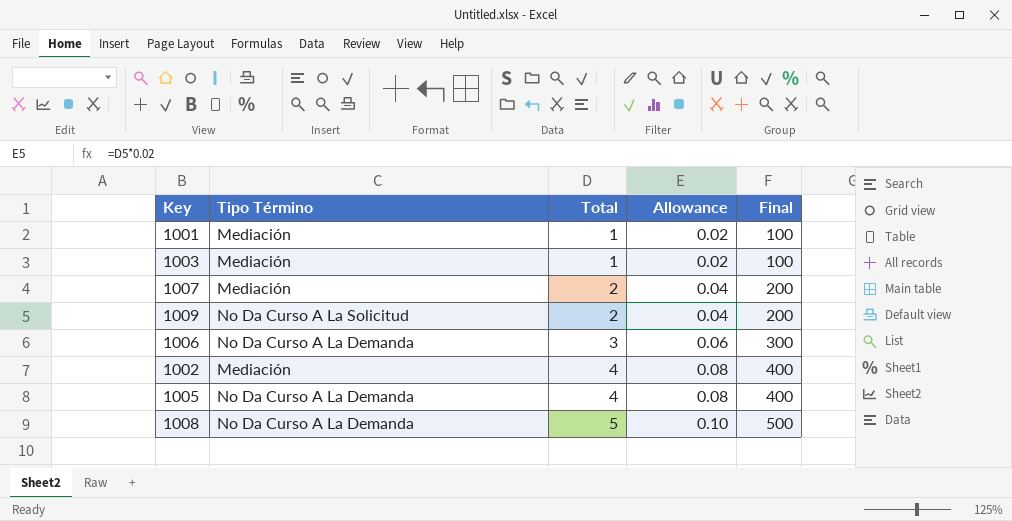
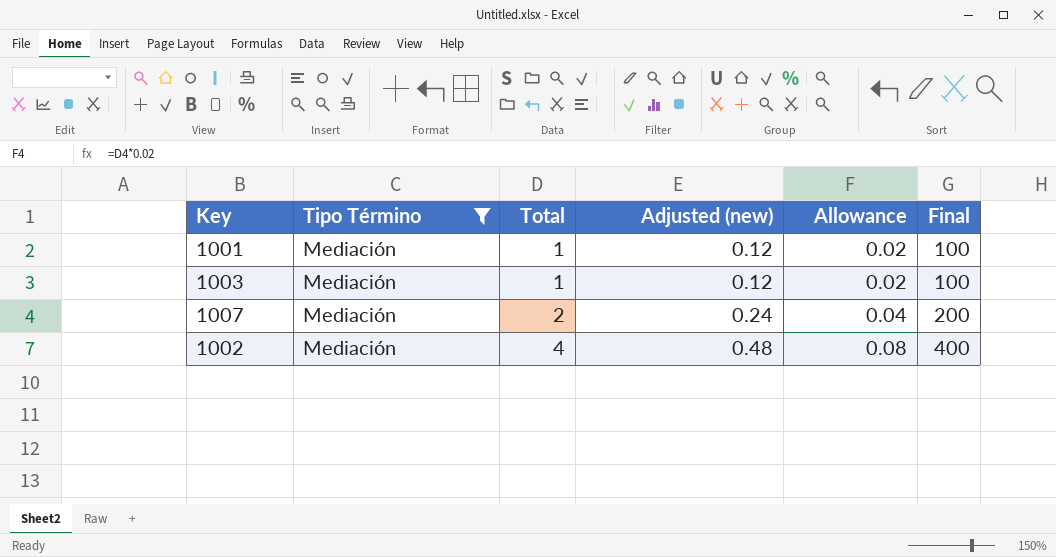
filter: none -> Tipo Término = Mediación
column Adjusted (new) | formula: none -> [Total] * 0.12

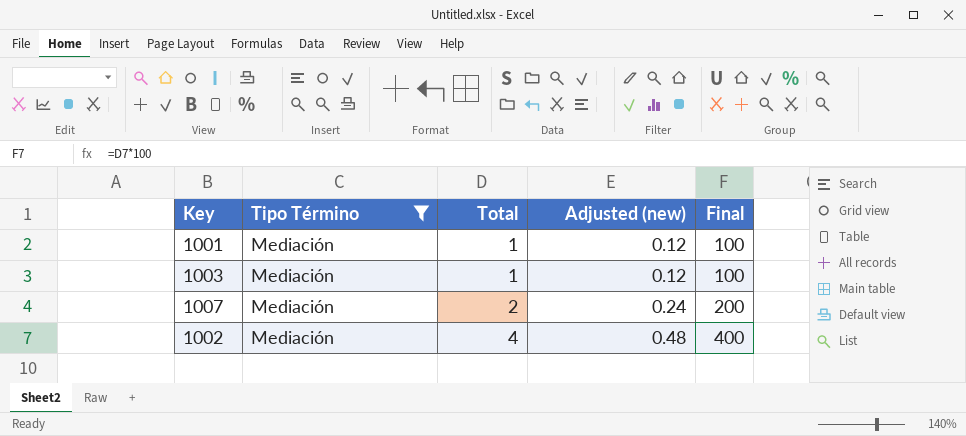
column Allowance | formula: [Total] * 0.02 -> none

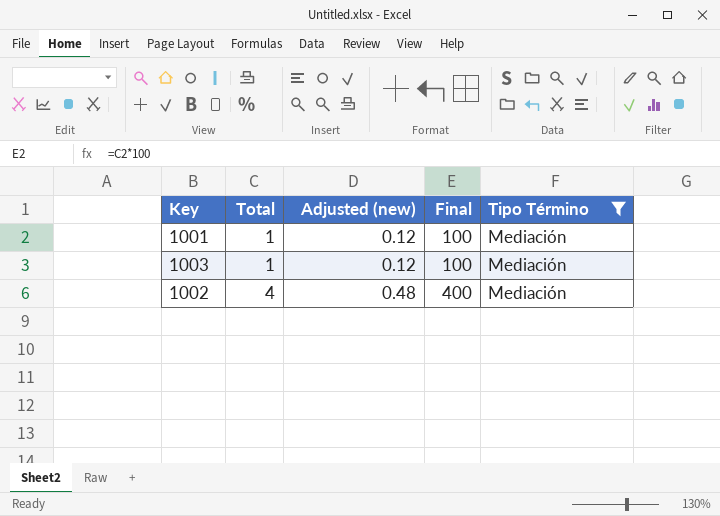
column Tipo Término | position: 2 -> 5
row 1007: Mediación | 2 | 0.24 | 200 -> none

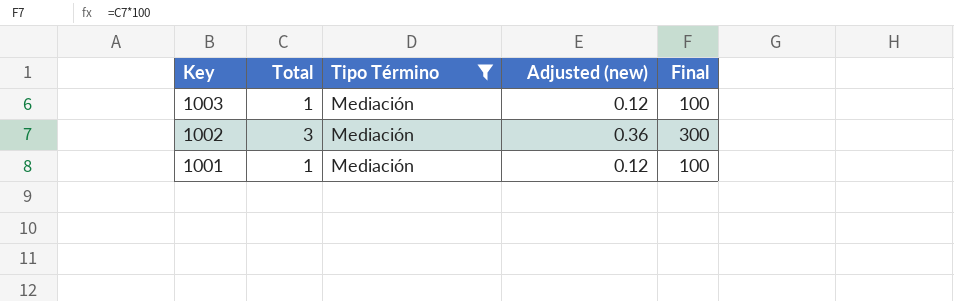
row order: Total ascending -> Key descending
column Tipo Término | position: 5 -> 3
1002 | Total: 4 -> 3
1002 | Adjusted (new): 0.48 -> 0.36
1002 | Final: 400 -> 300

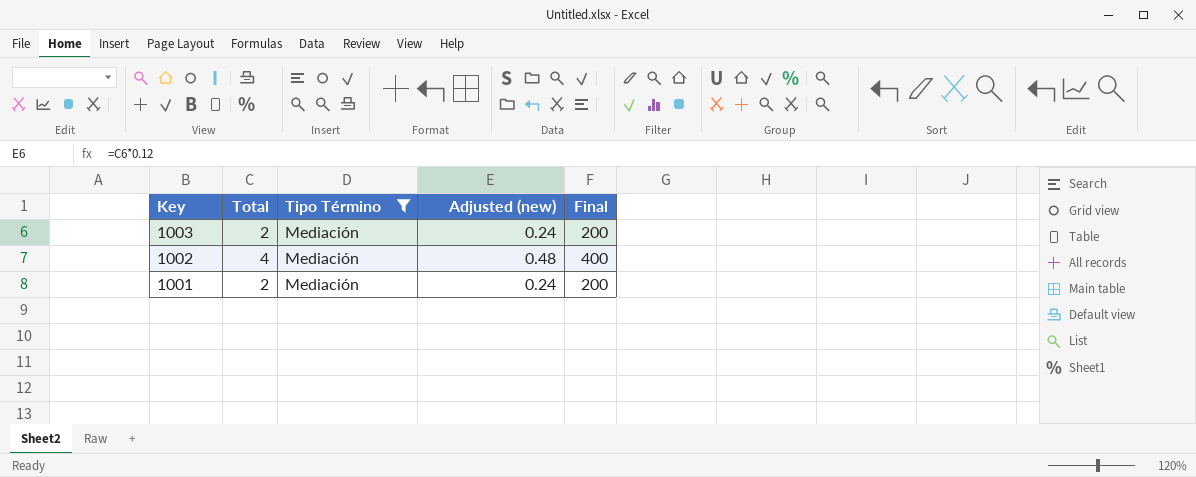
1003 | Total: 1 -> 2
1003 | Adjusted (new): 0.12 -> 0.24
1003 | Final: 100 -> 200
1002 | Total: 3 -> 4
1002 | Adjusted (new): 0.36 -> 0.48
1002 | Final: 300 -> 400
1001 | Total: 1 -> 2
1001 | Adjusted (new): 0.12 -> 0.24
1001 | Final: 100 -> 200

